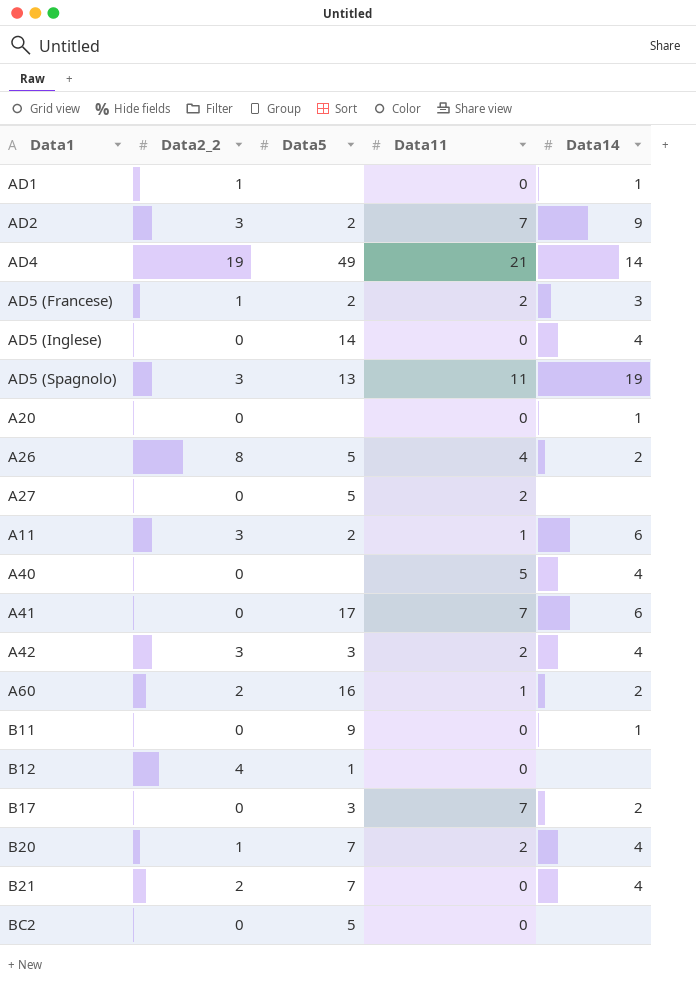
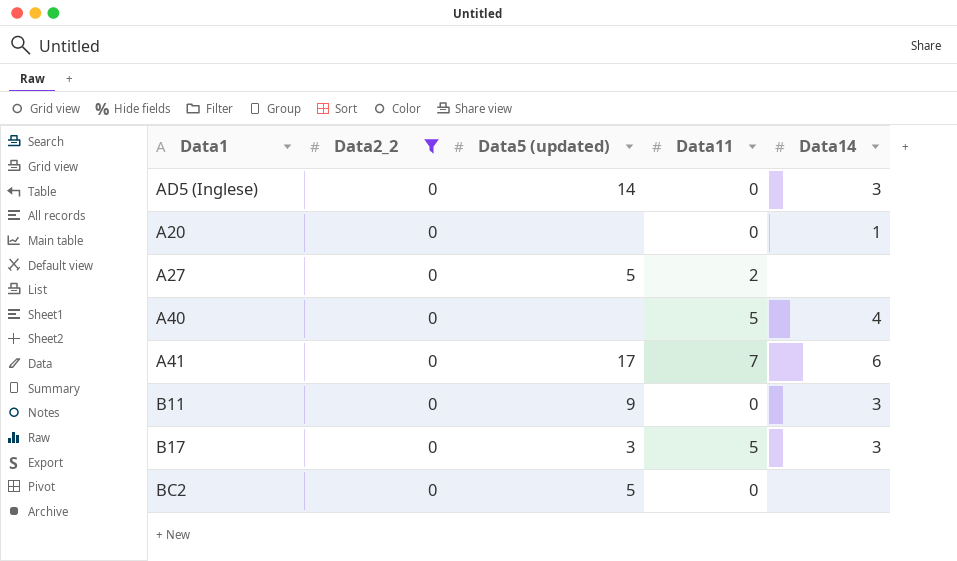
filter: none -> Data2_2 = 0
column name: Data5 -> Data5 (updated)
AD5 (Inglese) | Data14: 4 -> 3
B11 | Data14: 1 -> 3
B17 | Data11: 7 -> 5
B17 | Data14: 2 -> 3

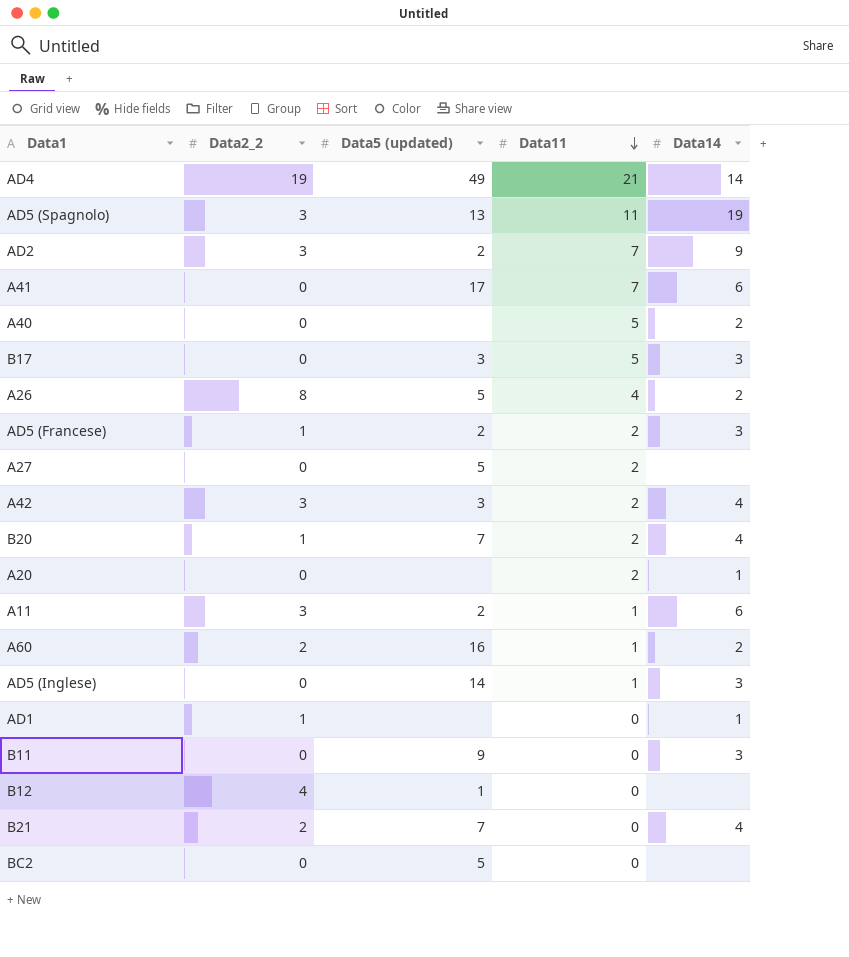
filter: Data2_2 = 0 -> none
row order: none -> Data11 descending
A40 | Data14: 4 -> 2
A20 | Data11: 0 -> 2
AD5 (Inglese) | Data11: 0 -> 1

